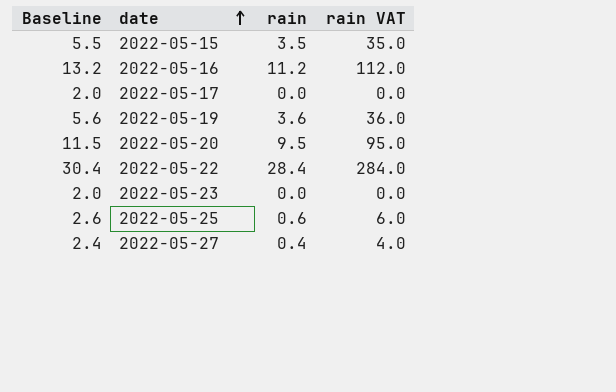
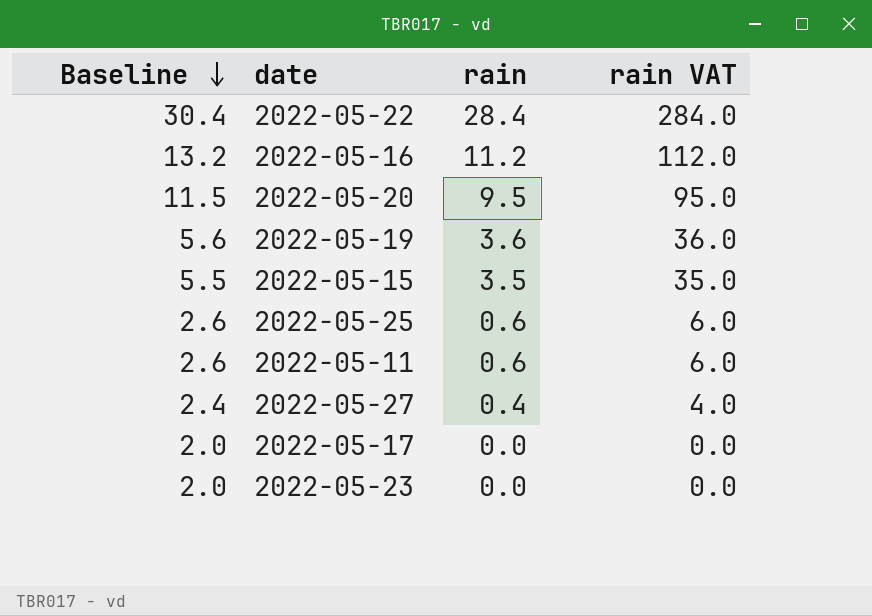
row order: date ascending -> Baseline descending
row 2022-05-11: none -> 2.6 | 0.6 | 6.0

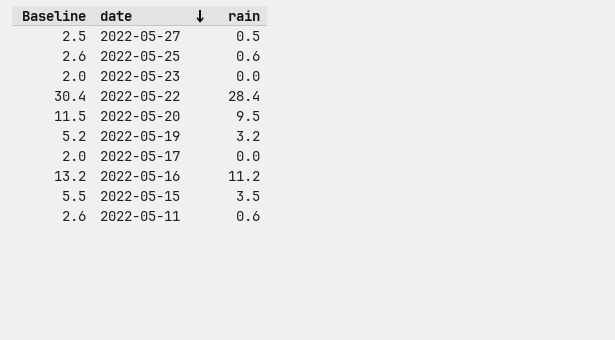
row order: Baseline descending -> date descending
column rain VAT | formula: [rain] * 10 -> none
2022-05-27 | Baseline: 2.4 -> 2.5
2022-05-27 | rain: 0.4 -> 0.5
2022-05-19 | Baseline: 5.6 -> 5.2
2022-05-19 | rain: 3.6 -> 3.2

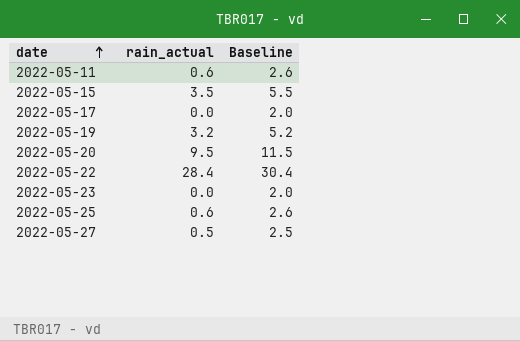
row order: date descending -> date ascending
column name: rain -> rain_actual
column Baseline | position: 1 -> 3
row 2022-05-16: 13.2 | 11.2 -> none

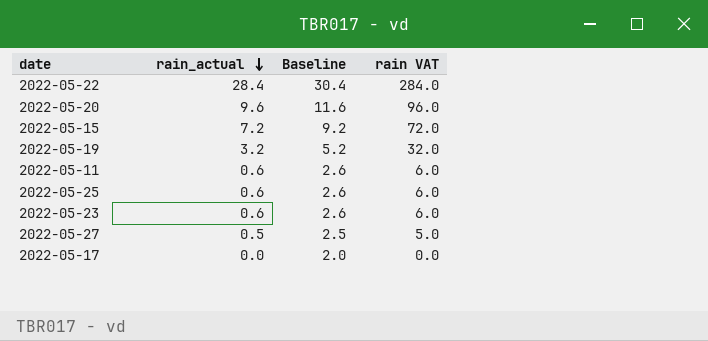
row order: date ascending -> rain_actual descending
column rain VAT | formula: none -> [rain_actual] * 10
2022-05-20 | rain_actual: 9.5 -> 9.6
2022-05-20 | Baseline: 11.5 -> 11.6
2022-05-15 | rain_actual: 3.5 -> 7.2
2022-05-15 | Baseline: 5.5 -> 9.2
2022-05-23 | rain_actual: 0.0 -> 0.6
2022-05-23 | Baseline: 2.0 -> 2.6

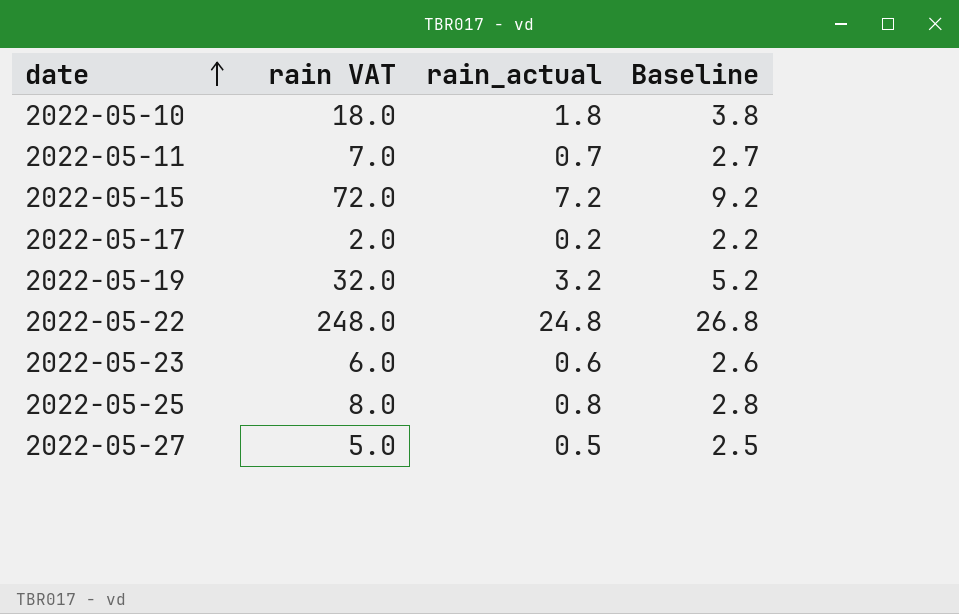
row order: rain_actual descending -> date ascending
column rain VAT | position: 4 -> 2
row 2022-05-20: 9.6 | 11.6 | 96.0 -> none
row 2022-05-10: none -> 18.0 | 1.8 | 3.8
2022-05-11 | rain VAT: 6.0 -> 7.0
2022-05-11 | rain_actual: 0.6 -> 0.7
2022-05-11 | Baseline: 2.6 -> 2.7
2022-05-17 | rain VAT: 0.0 -> 2.0
2022-05-17 | rain_actual: 0.0 -> 0.2
2022-05-17 | Baseline: 2.0 -> 2.2
2022-05-22 | rain VAT: 284.0 -> 248.0
2022-05-22 | rain_actual: 28.4 -> 24.8
2022-05-22 | Baseline: 30.4 -> 26.8
2022-05-25 | rain VAT: 6.0 -> 8.0
2022-05-25 | rain_actual: 0.6 -> 0.8
2022-05-25 | Baseline: 2.6 -> 2.8

